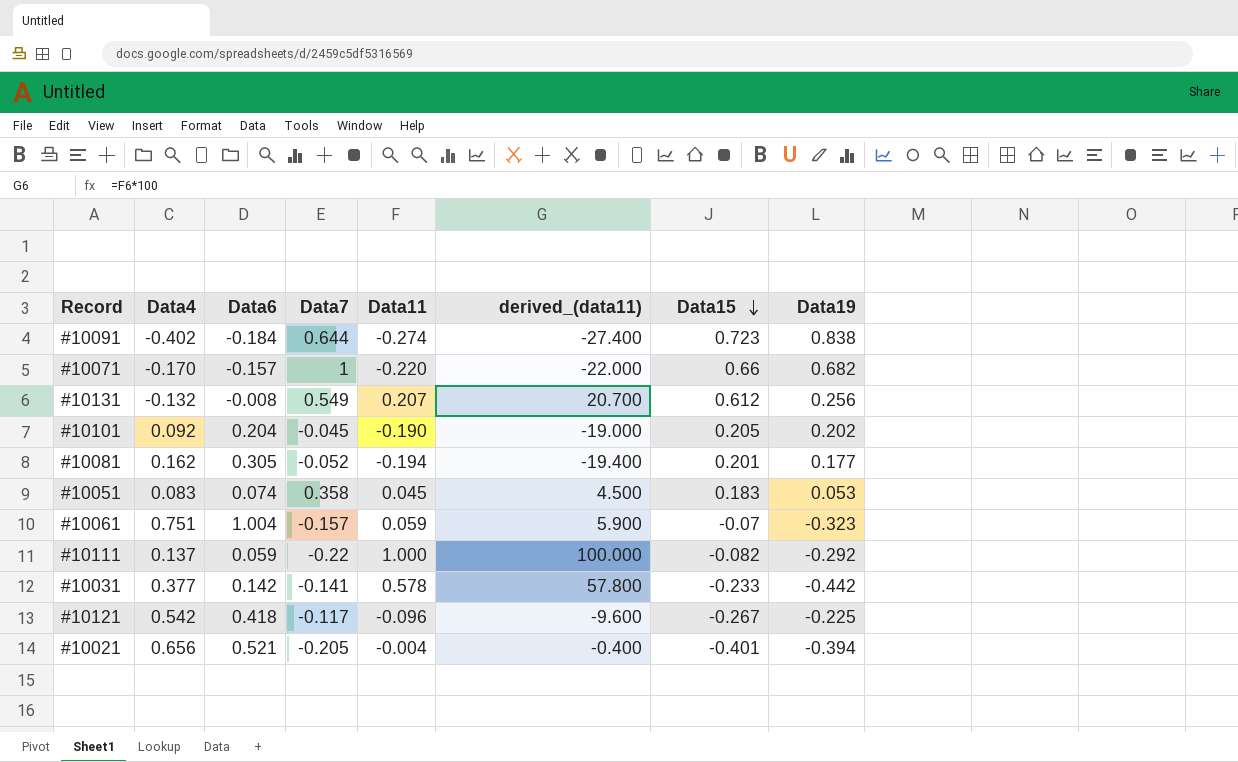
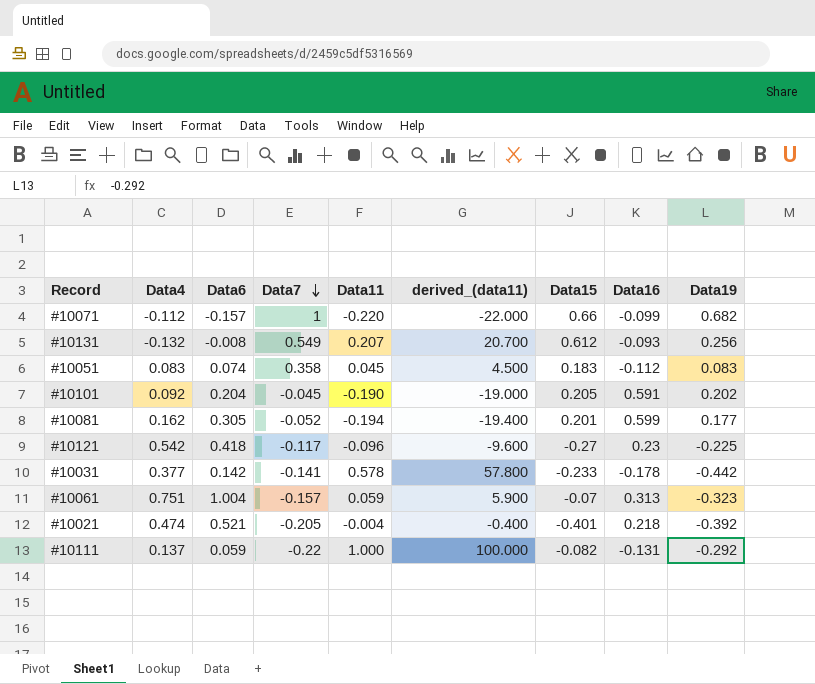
row order: Data15 descending -> Data7 descending
column Data16 | position: none -> 8
row #10091: -0.402 | -0.184 | 0.644 | -0.274 | -27.400 | 0.723 | 0.838 -> none
#10071 | Data4: -0.170 -> -0.112
#10051 | Data19: 0.053 -> 0.083
#10121 | Data15: -0.267 -> -0.27
#10021 | Data4: 0.656 -> 0.474
#10021 | Data19: -0.394 -> -0.392

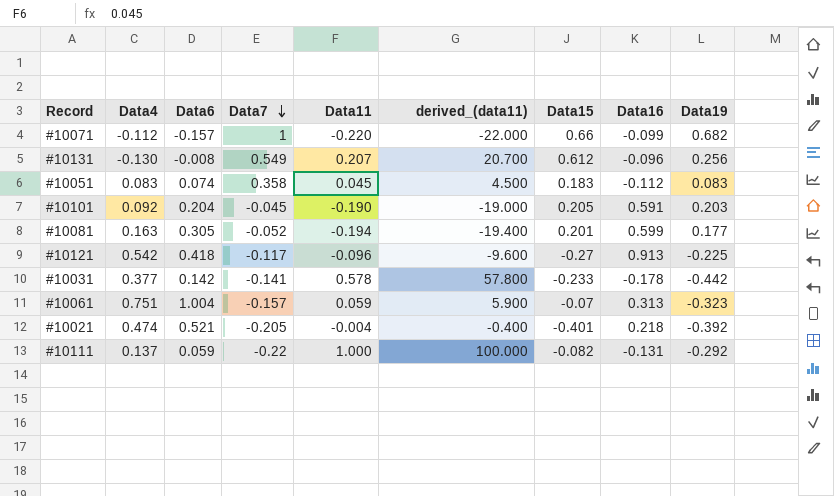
#10131 | Data4: -0.132 -> -0.130
#10131 | Data16: -0.093 -> -0.096
#10101 | Data19: 0.202 -> 0.203
#10081 | Data4: 0.162 -> 0.163
#10121 | Data16: 0.23 -> 0.913

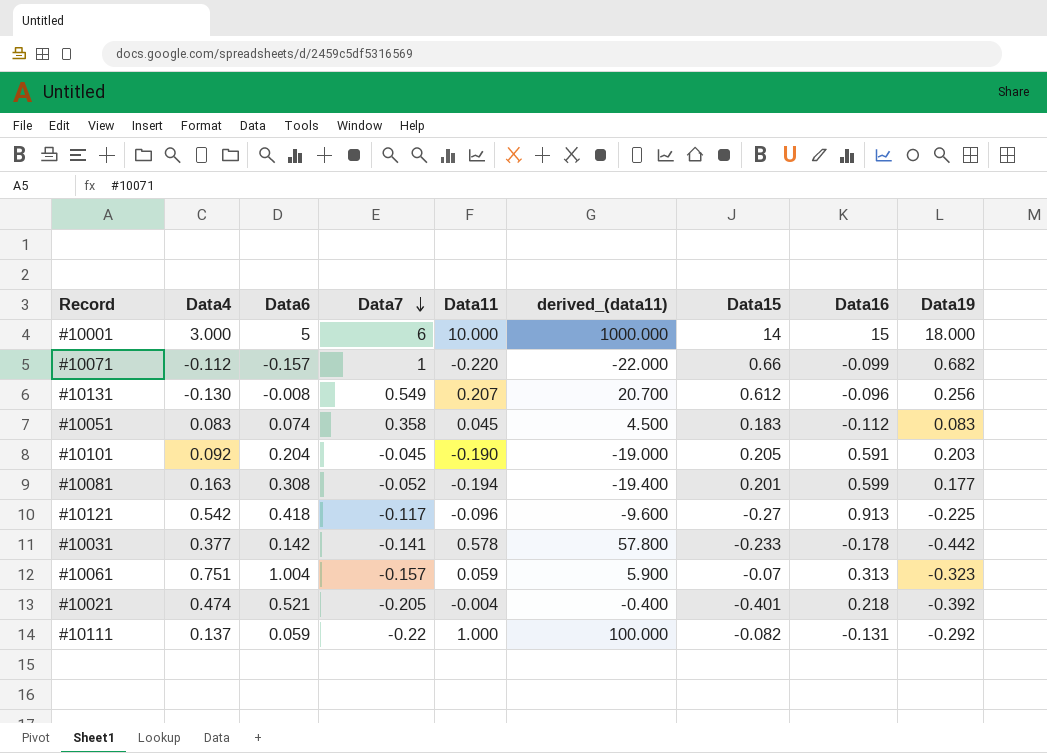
row #10001: none -> 3.000 | 5 | 6 | 10.000 | 1000.000 | 14 | 15 | 18.000
#10081 | Data6: 0.305 -> 0.308

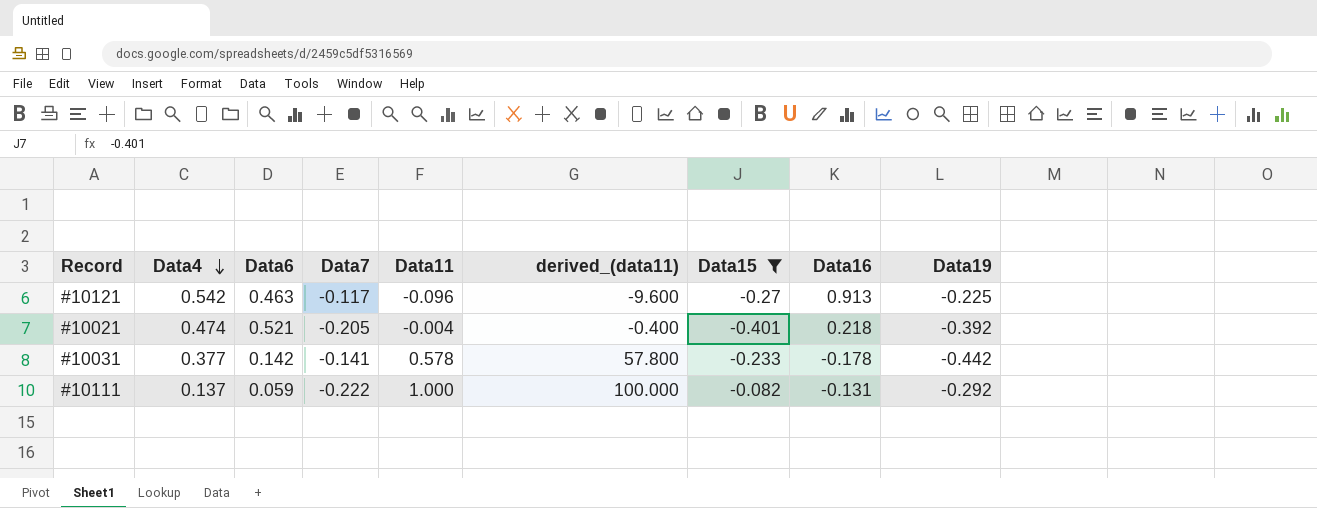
filter: none -> Data15 <= -0.082
row order: Data7 descending -> Data4 descending
#10121 | Data6: 0.418 -> 0.463
#10111 | Data7: -0.22 -> -0.222

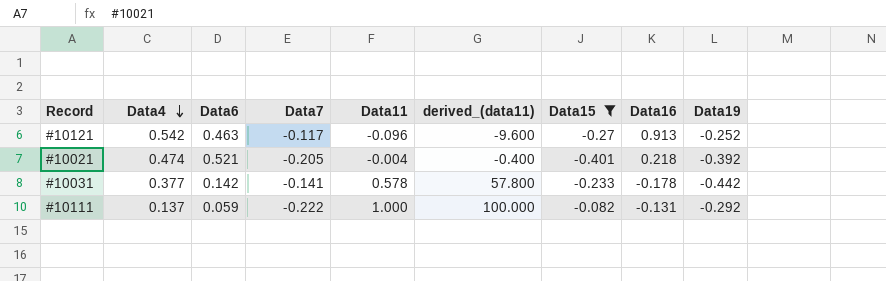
#10121 | Data19: -0.225 -> -0.252

